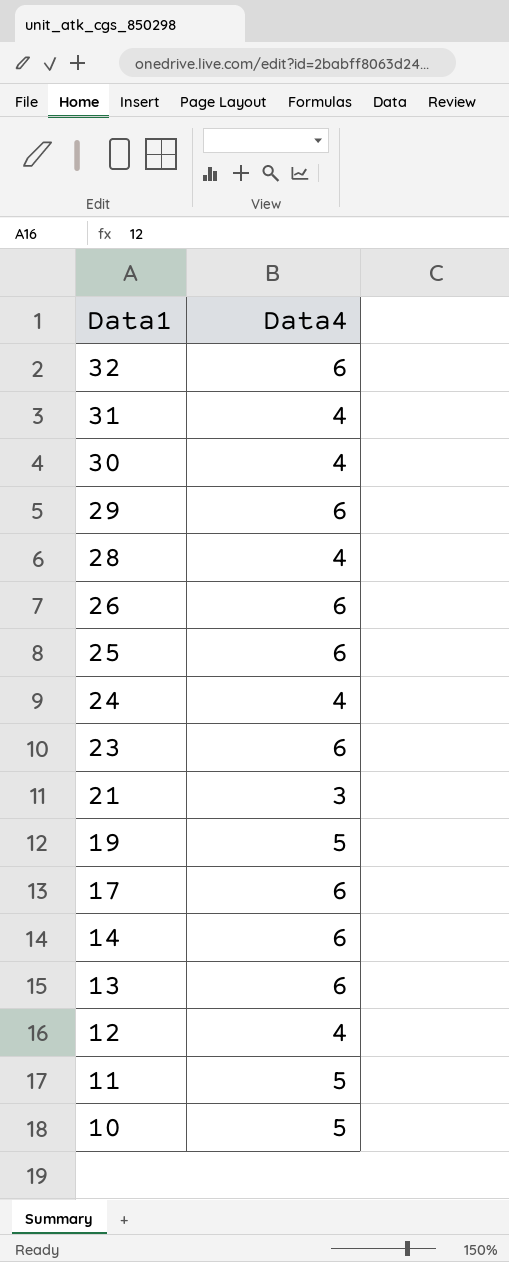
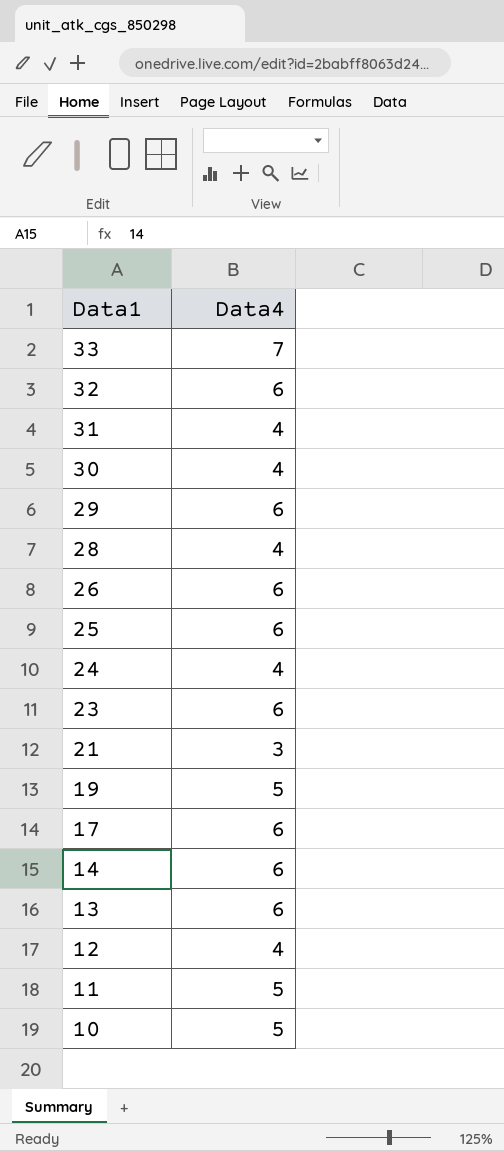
row 33: none -> 7

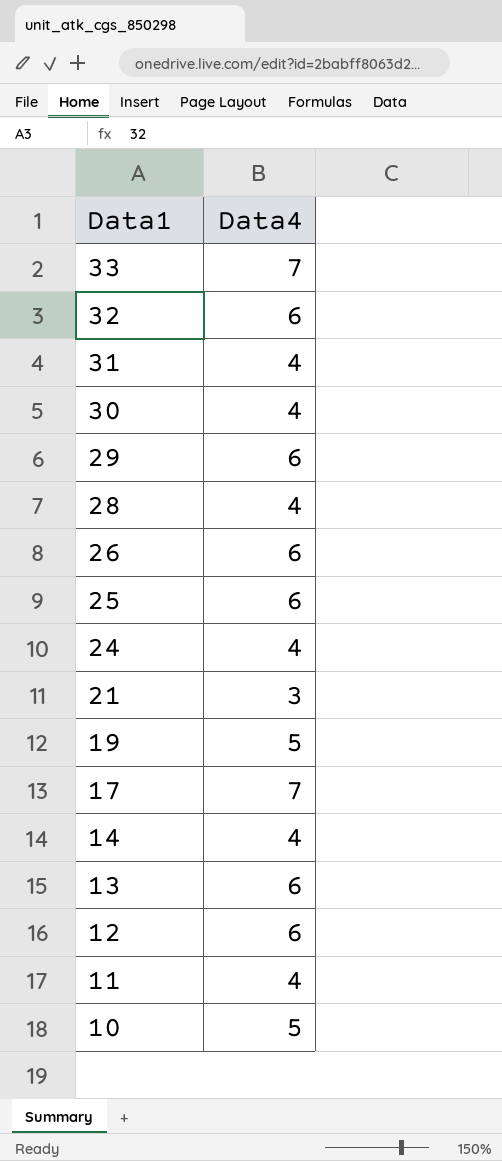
row 23: 6 -> none
17 | Data4: 6 -> 7
14 | Data4: 6 -> 4
12 | Data4: 4 -> 6
11 | Data4: 5 -> 4

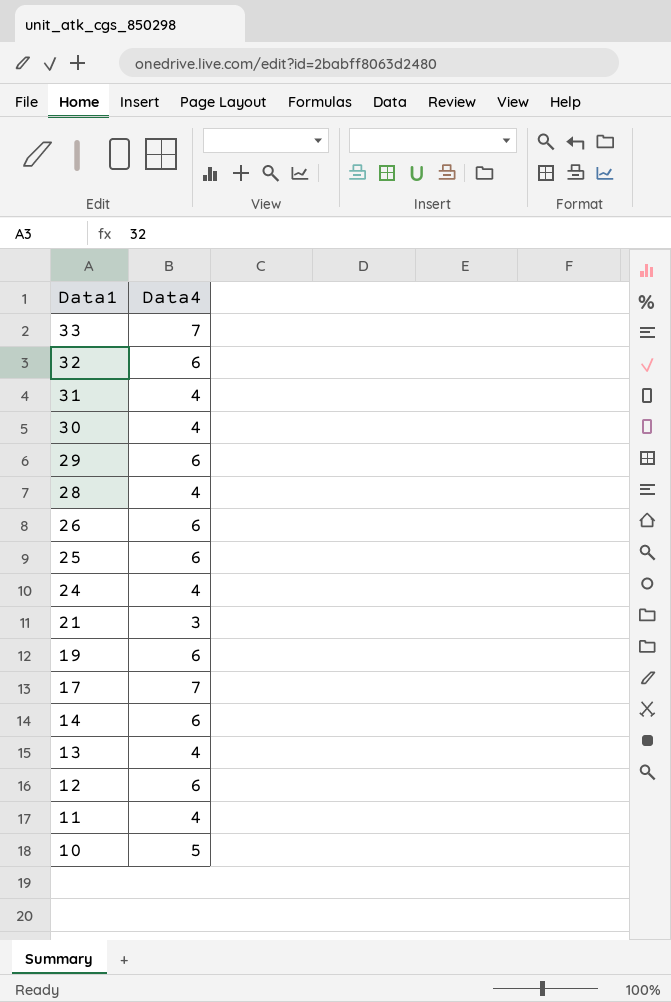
19 | Data4: 5 -> 6
14 | Data4: 4 -> 6
13 | Data4: 6 -> 4

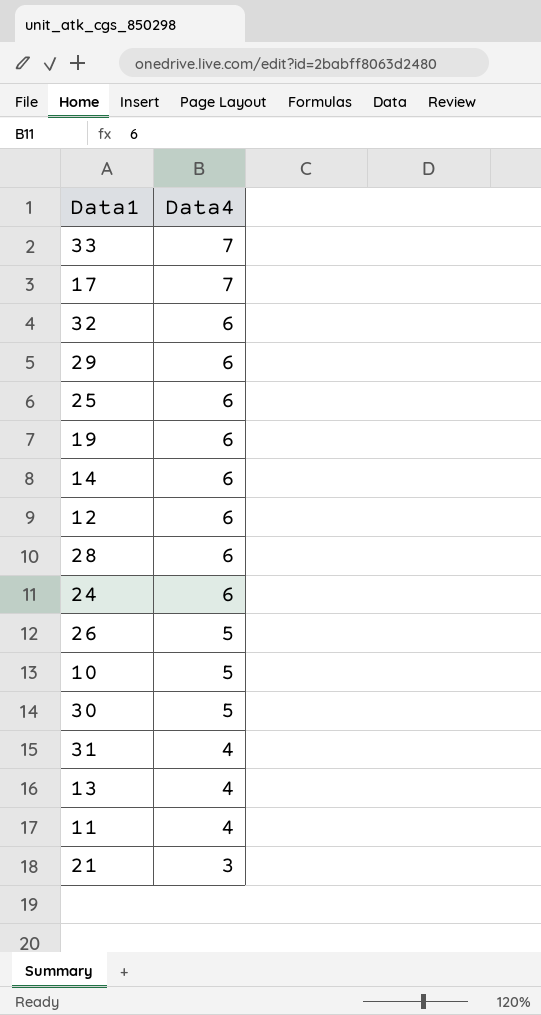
row order: Data1 descending -> Data4 descending
28 | Data4: 4 -> 6
24 | Data4: 4 -> 6
26 | Data4: 6 -> 5
30 | Data4: 4 -> 5

